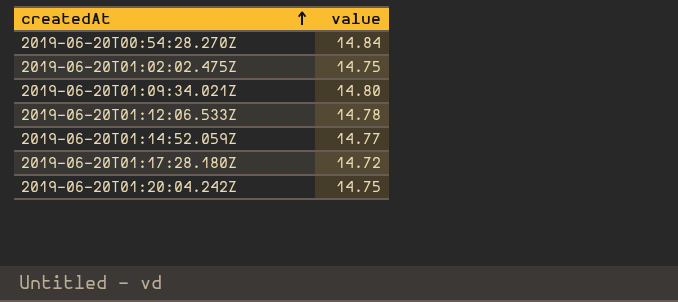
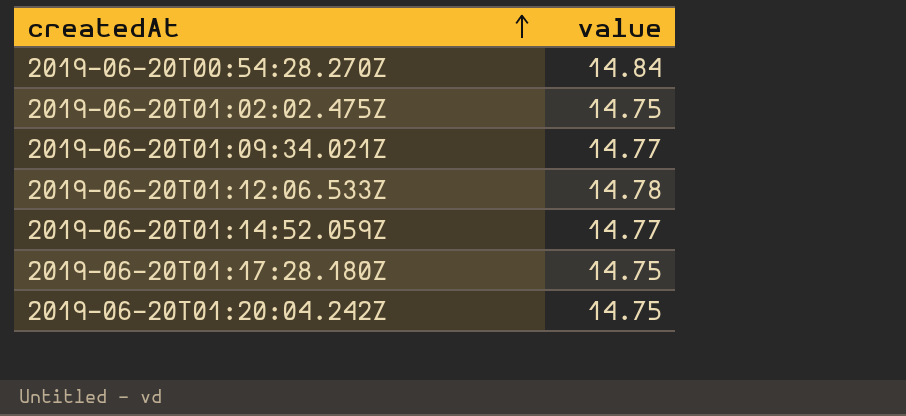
2019-06-20T01:09:34.021Z | value: 14.80 -> 14.77
2019-06-20T01:17:28.180Z | value: 14.72 -> 14.75

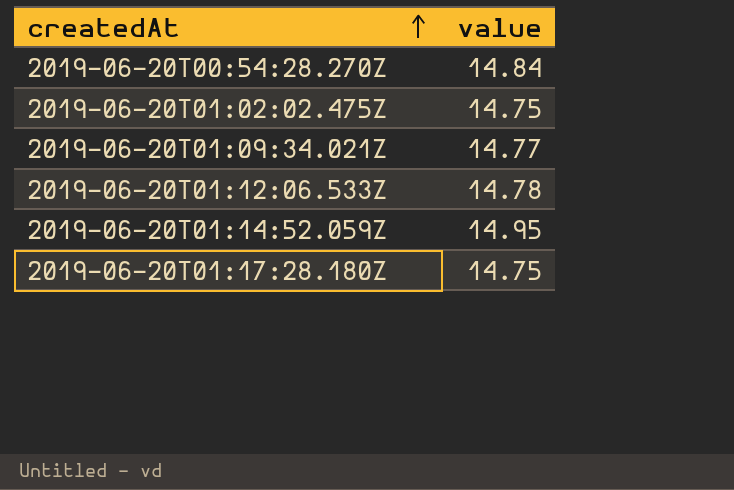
row 2019-06-20T01:20:04.242Z: 14.75 -> none
2019-06-20T01:14:52.059Z | value: 14.77 -> 14.95

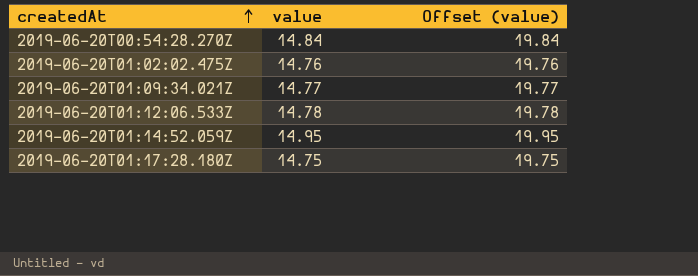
column Offset (value) | formula: none -> [value] + 5
2019-06-20T01:02:02.475Z | value: 14.75 -> 14.76

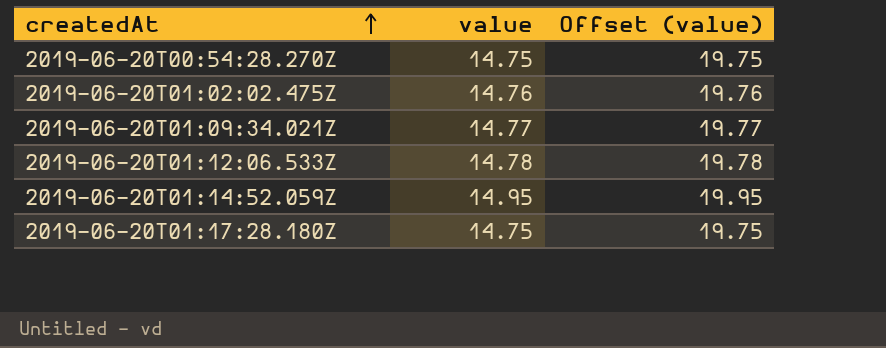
2019-06-20T00:54:28.270Z | value: 14.84 -> 14.75
2019-06-20T00:54:28.270Z | Offset (value): 19.84 -> 19.75

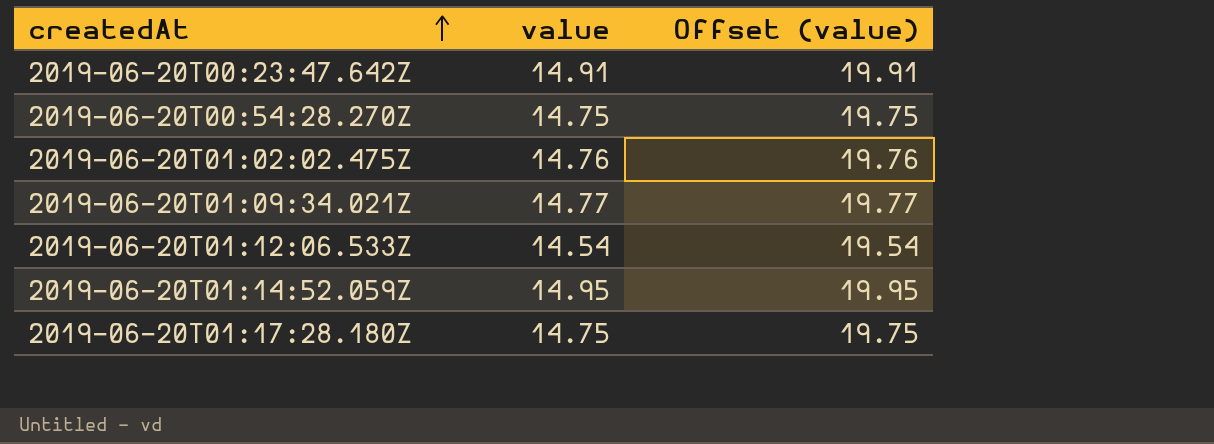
row 2019-06-20T00:23:47.642Z: none -> 14.91 | 19.91
2019-06-20T01:12:06.533Z | value: 14.78 -> 14.54
2019-06-20T01:12:06.533Z | Offset (value): 19.78 -> 19.54

